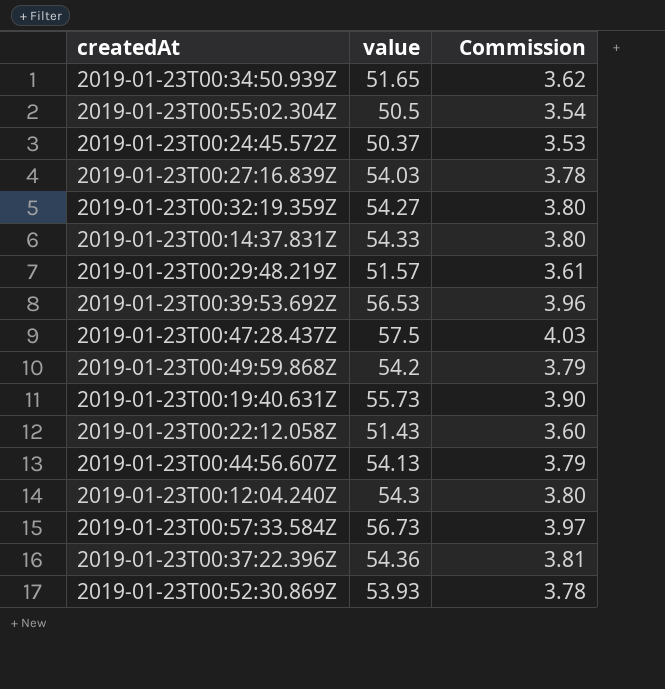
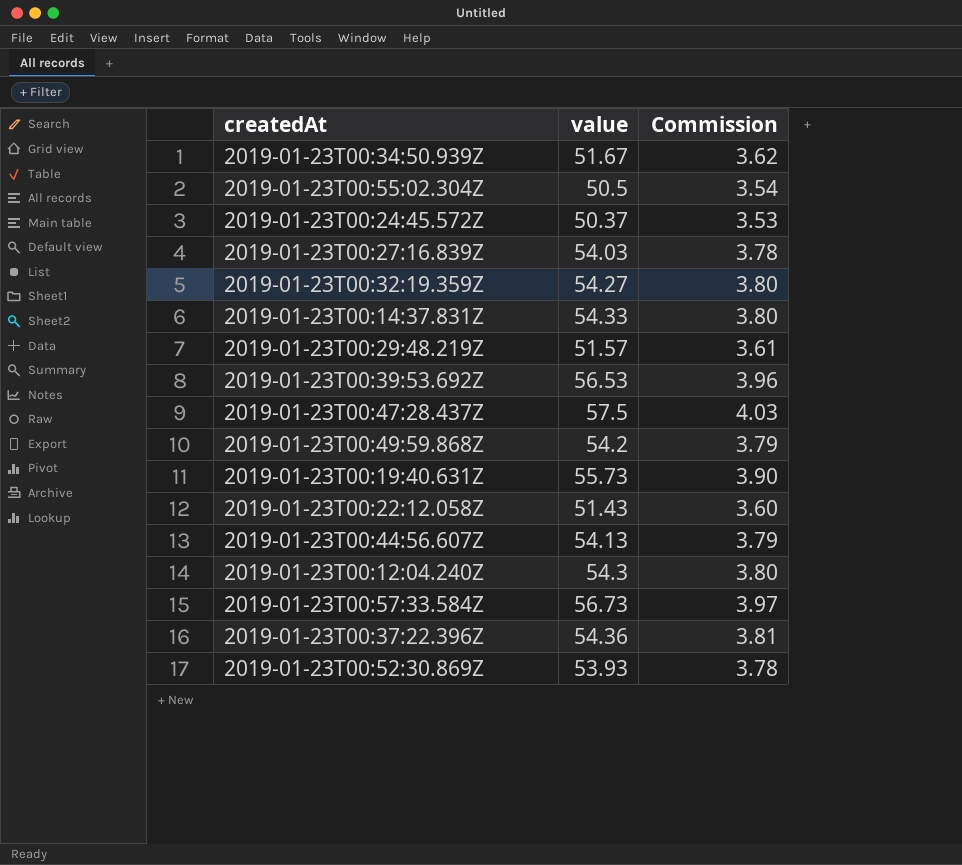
2019-01-23T00:34:50.939Z | value: 51.65 -> 51.67

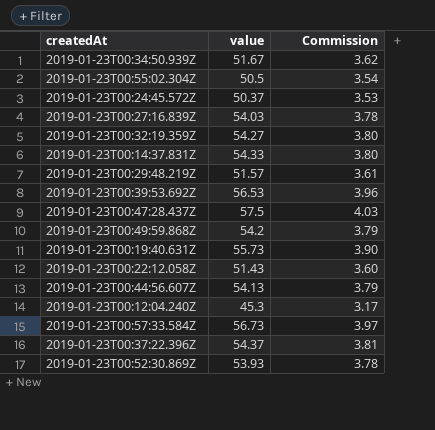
2019-01-23T00:12:04.240Z | value: 54.3 -> 45.3
2019-01-23T00:12:04.240Z | Commission: 3.80 -> 3.17
2019-01-23T00:37:22.396Z | value: 54.36 -> 54.37

